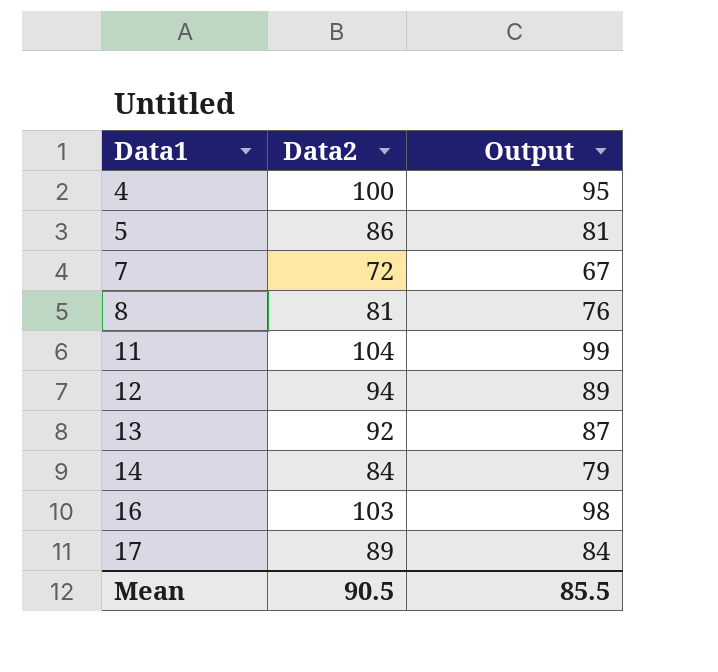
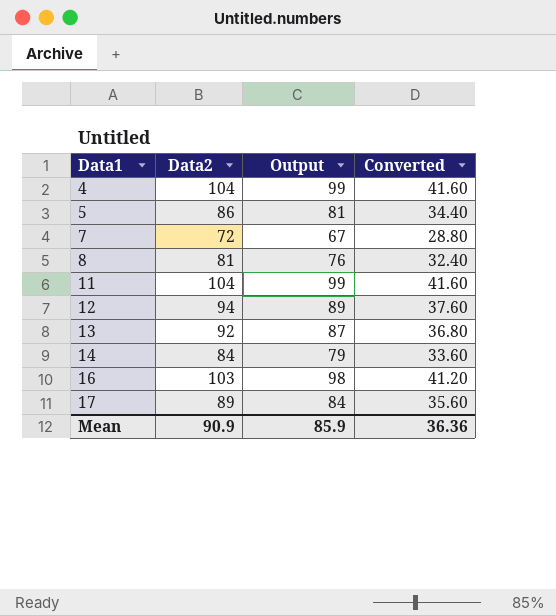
column Converted | formula: none -> [Data2] * 0.4
4 | Data2: 100 -> 104
4 | Output: 95 -> 99
Mean | Data2: 90.5 -> 90.9
Mean | Output: 85.5 -> 85.9

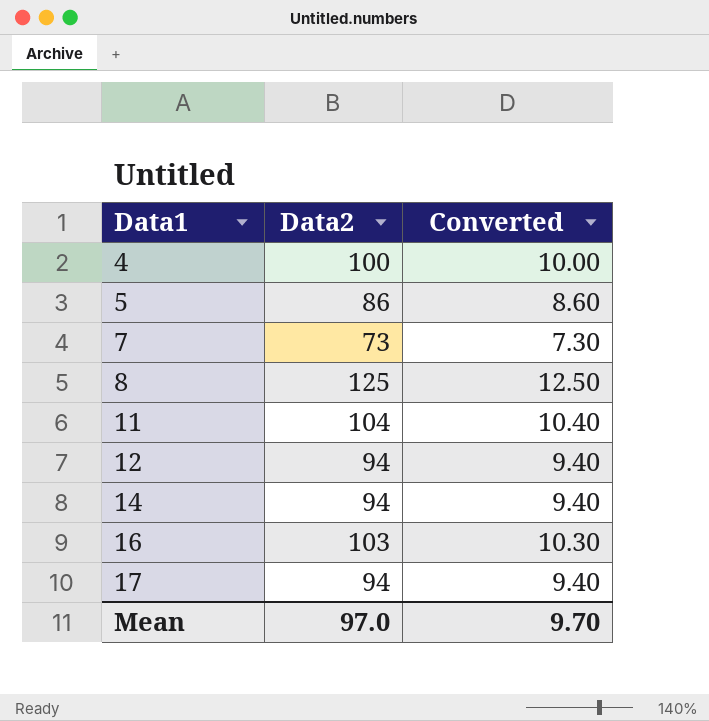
column Output | formula: [Data2] - 5 -> none
column Converted | formula: [Data2] * 0.4 -> [Data2] * 0.1
row 13: 92 | 87 | 36.80 -> none
4 | Data2: 104 -> 100
7 | Data2: 72 -> 73
8 | Data2: 81 -> 125
14 | Data2: 84 -> 94
17 | Data2: 89 -> 94
Mean | Data2: 90.9 -> 97.0
Mean | Converted: 36.36 -> 9.70

